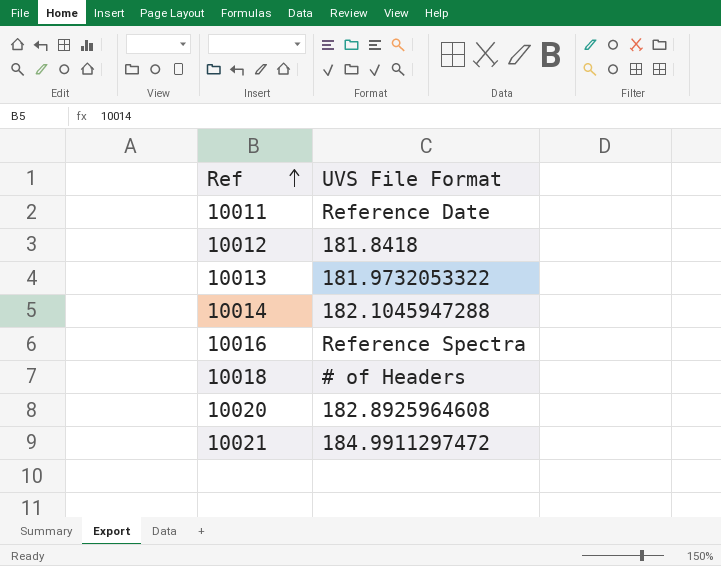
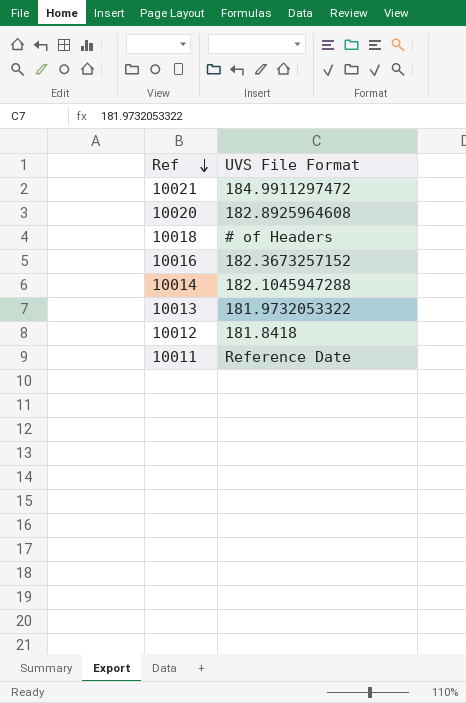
row order: Ref ascending -> Ref descending
10016 | UVS File Format: Reference Spectra -> 182.3673257152

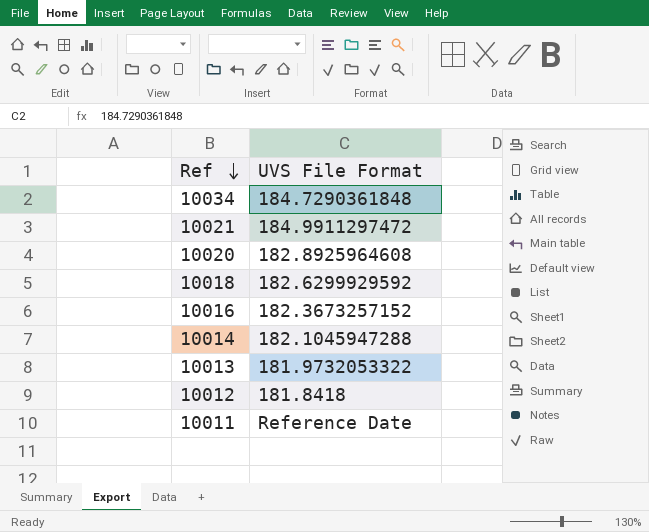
row 10034: none -> 184.7290361848
10018 | UVS File Format: # of Headers -> 182.6299929592

